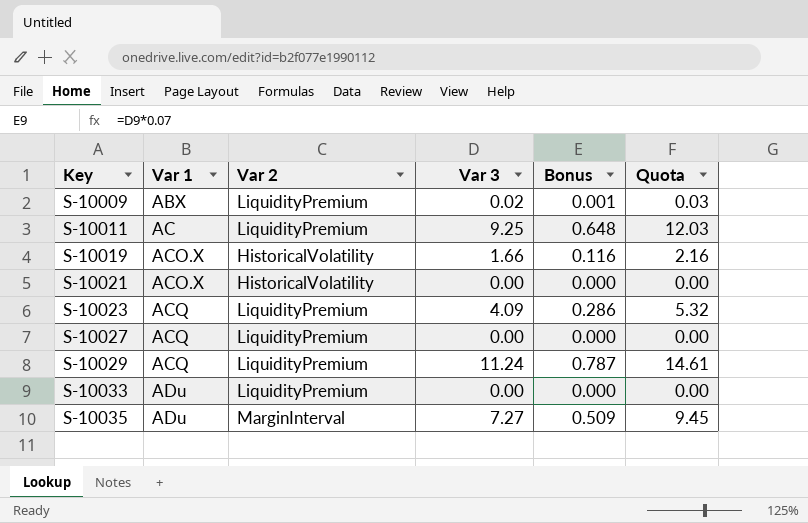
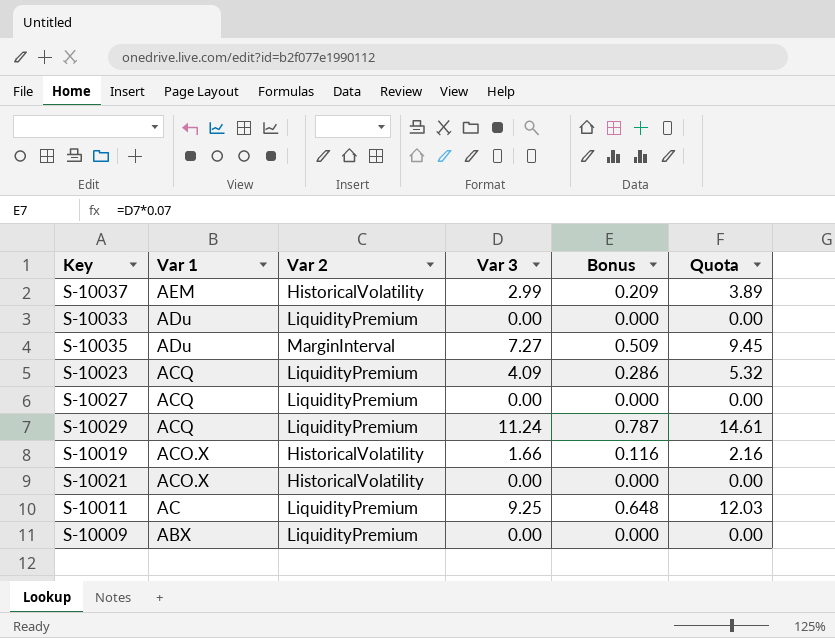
row order: Key ascending -> Var 1 descending
row S-10037: none -> AEM | HistoricalVolatility | 2.99 | 0.209 | 3.89
S-10009 | Var 3: 0.02 -> 0.00
S-10009 | Bonus: 0.001 -> 0.000
S-10009 | Quota: 0.03 -> 0.00

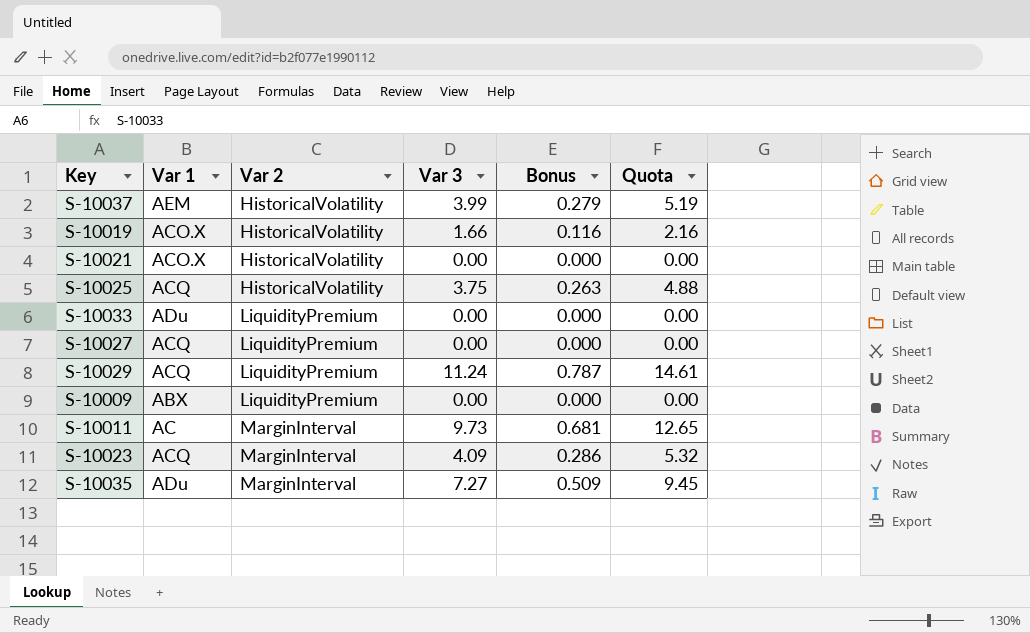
row order: Var 1 descending -> Var 2 ascending
S-10037 | Var 3: 2.99 -> 3.99
S-10037 | Bonus: 0.209 -> 0.279
S-10037 | Quota: 3.89 -> 5.19
row S-10025: none -> ACQ | HistoricalVolatility | 3.75 | 0.263 | 4.88
S-10011 | Var 2: LiquidityPremium -> MarginInterval
S-10011 | Var 3: 9.25 -> 9.73
S-10011 | Bonus: 0.648 -> 0.681
S-10011 | Quota: 12.03 -> 12.65
S-10023 | Var 2: LiquidityPremium -> MarginInterval

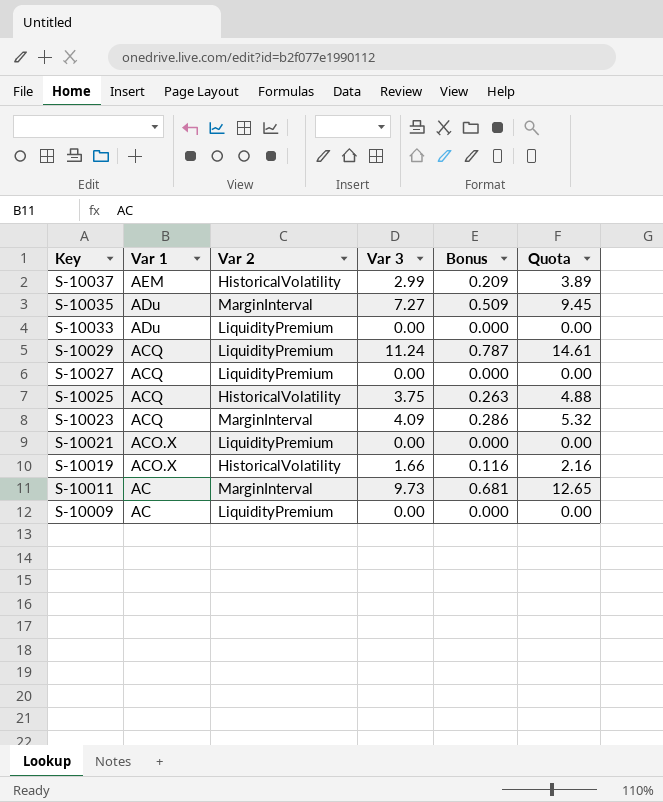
row order: Var 2 ascending -> Key descending
S-10037 | Var 3: 3.99 -> 2.99
S-10037 | Bonus: 0.279 -> 0.209
S-10037 | Quota: 5.19 -> 3.89
S-10021 | Var 2: HistoricalVolatility -> LiquidityPremium
S-10009 | Var 1: ABX -> AC

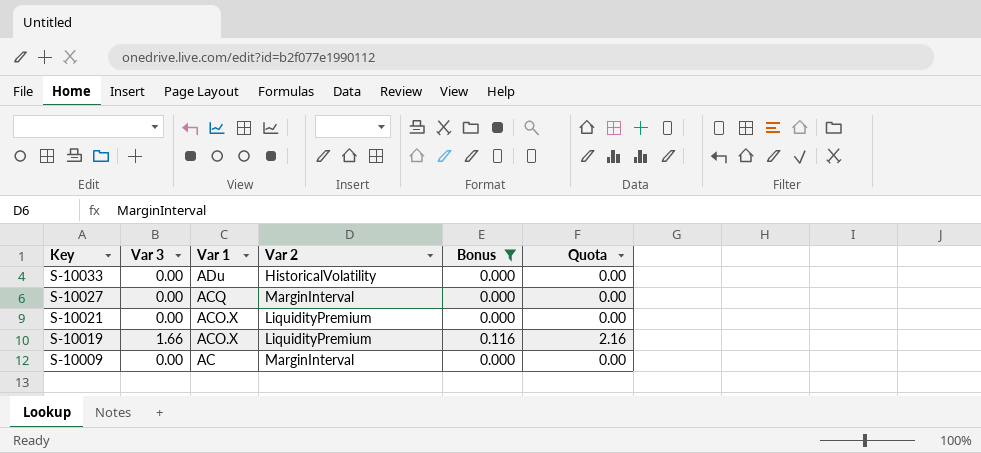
filter: none -> Bonus <= 0.116
column Var 3 | position: 4 -> 2
S-10033 | Var 2: LiquidityPremium -> HistoricalVolatility
S-10027 | Var 2: LiquidityPremium -> MarginInterval
S-10019 | Var 2: HistoricalVolatility -> LiquidityPremium
S-10009 | Var 2: LiquidityPremium -> MarginInterval

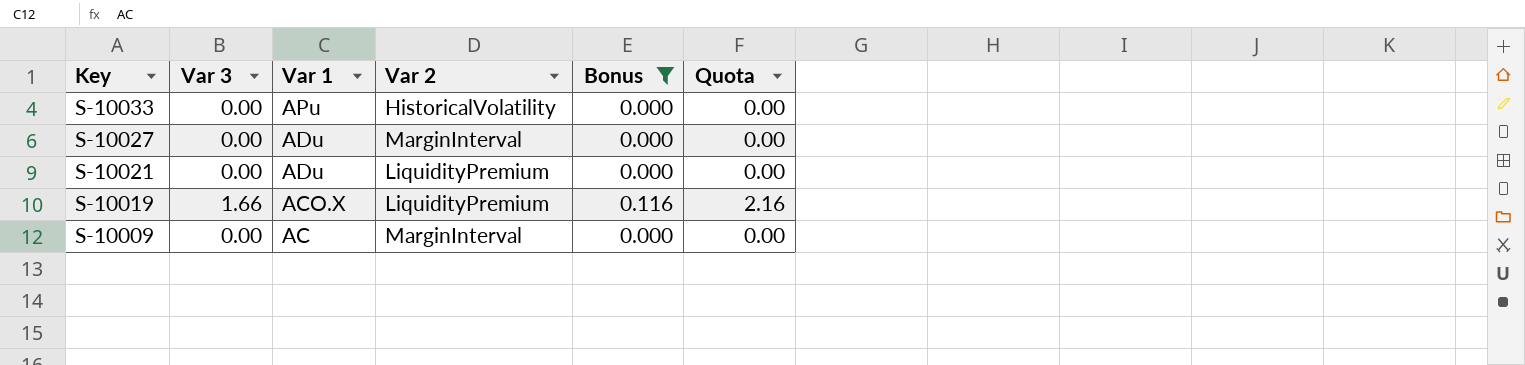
S-10033 | Var 1: ADu -> APu
S-10027 | Var 1: ACQ -> ADu
S-10021 | Var 1: ACO.X -> ADu

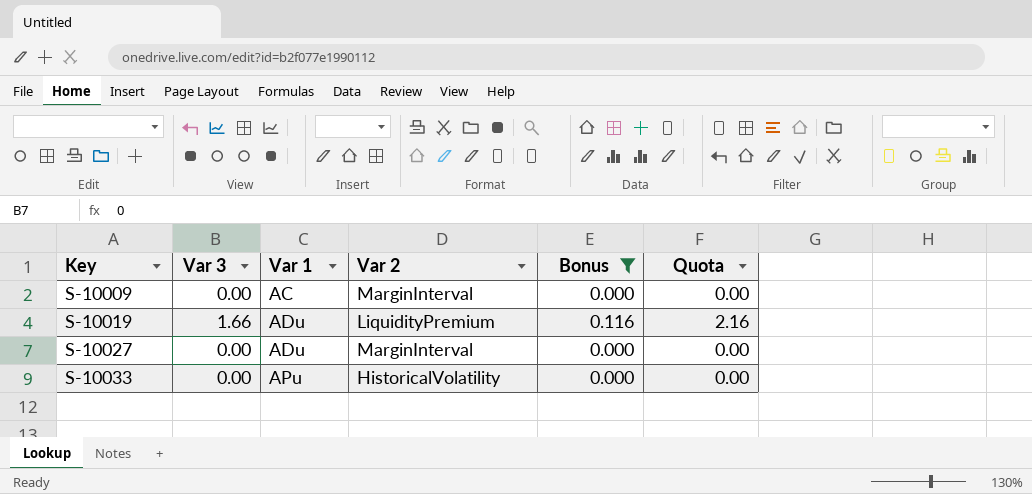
row order: Key descending -> Key ascending
row S-10021: 0.00 | ADu | LiquidityPremium | 0.000 | 0.00 -> none
S-10019 | Var 1: ACO.X -> ADu

